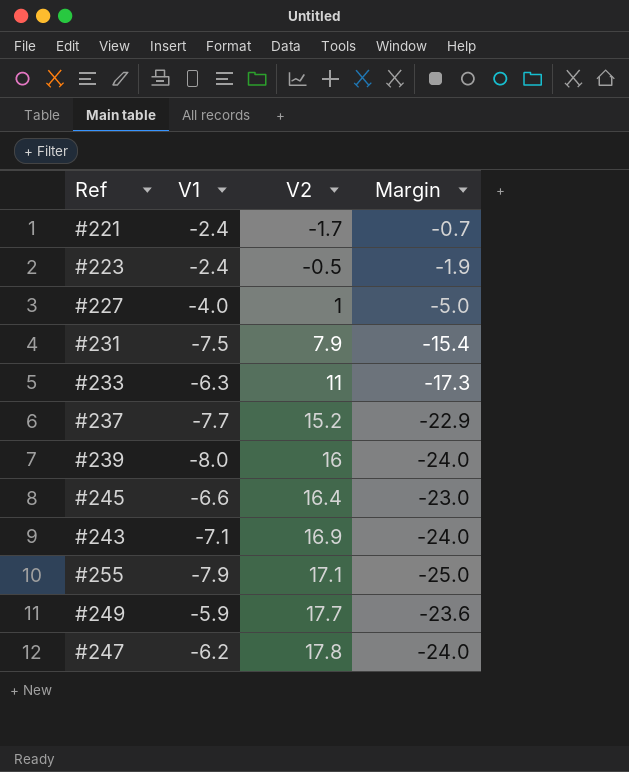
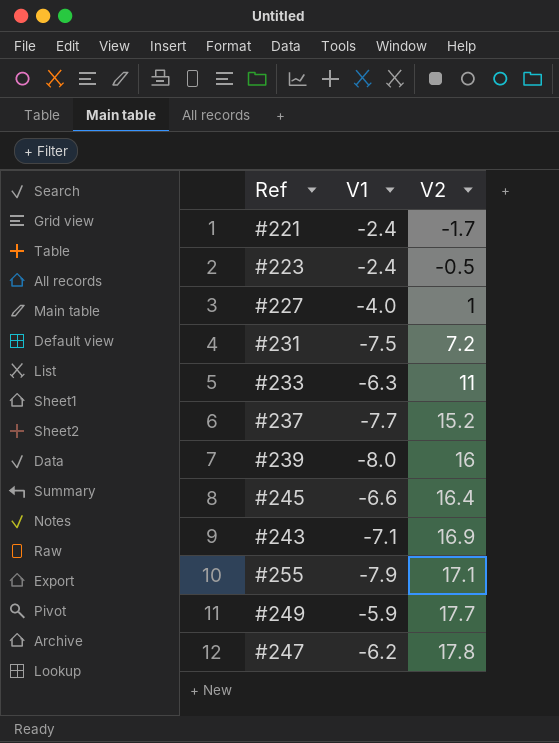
column Margin | formula: [V1] - [V2] -> none
#231 | V2: 7.9 -> 7.2

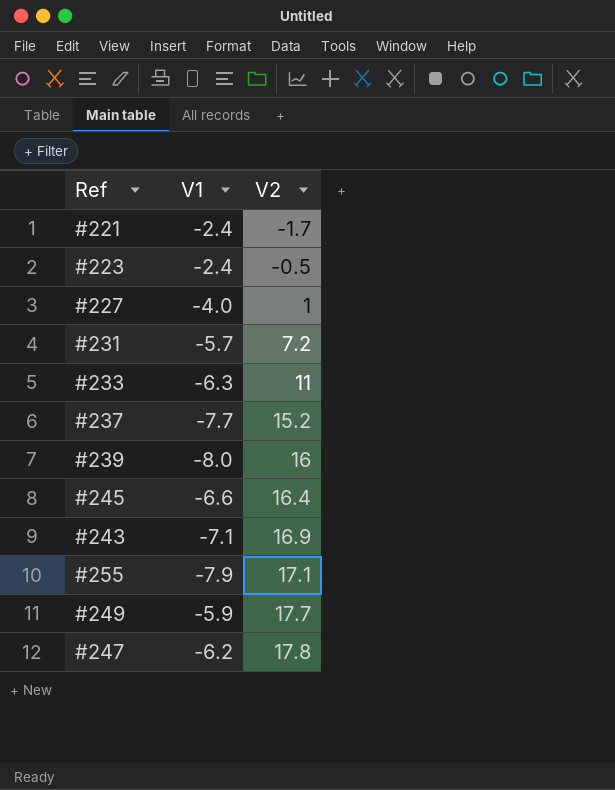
#231 | V1: -7.5 -> -5.7

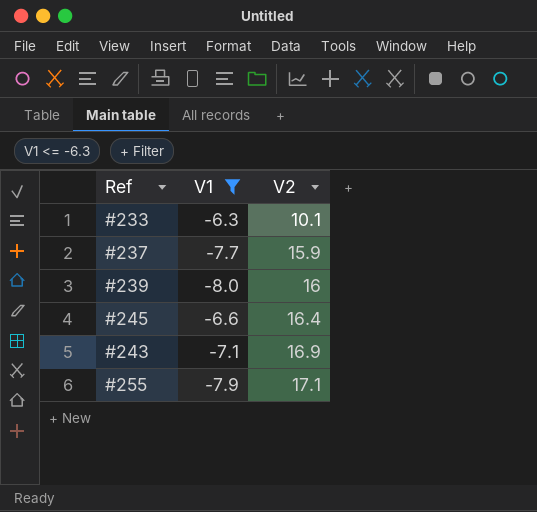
filter: none -> V1 <= -6.3
#233 | V2: 11 -> 10.1
#237 | V2: 15.2 -> 15.9

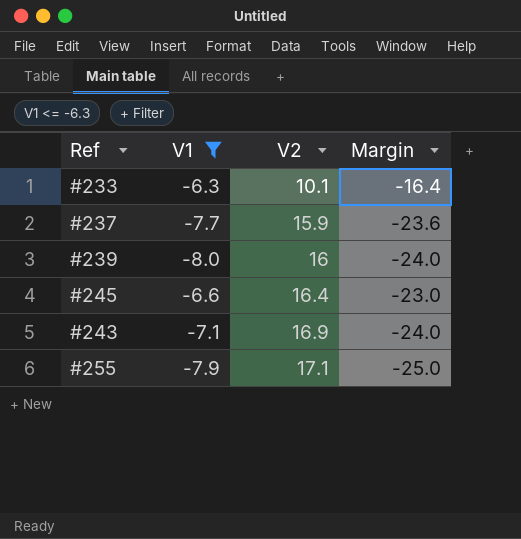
column Margin | formula: none -> [V1] - [V2]

